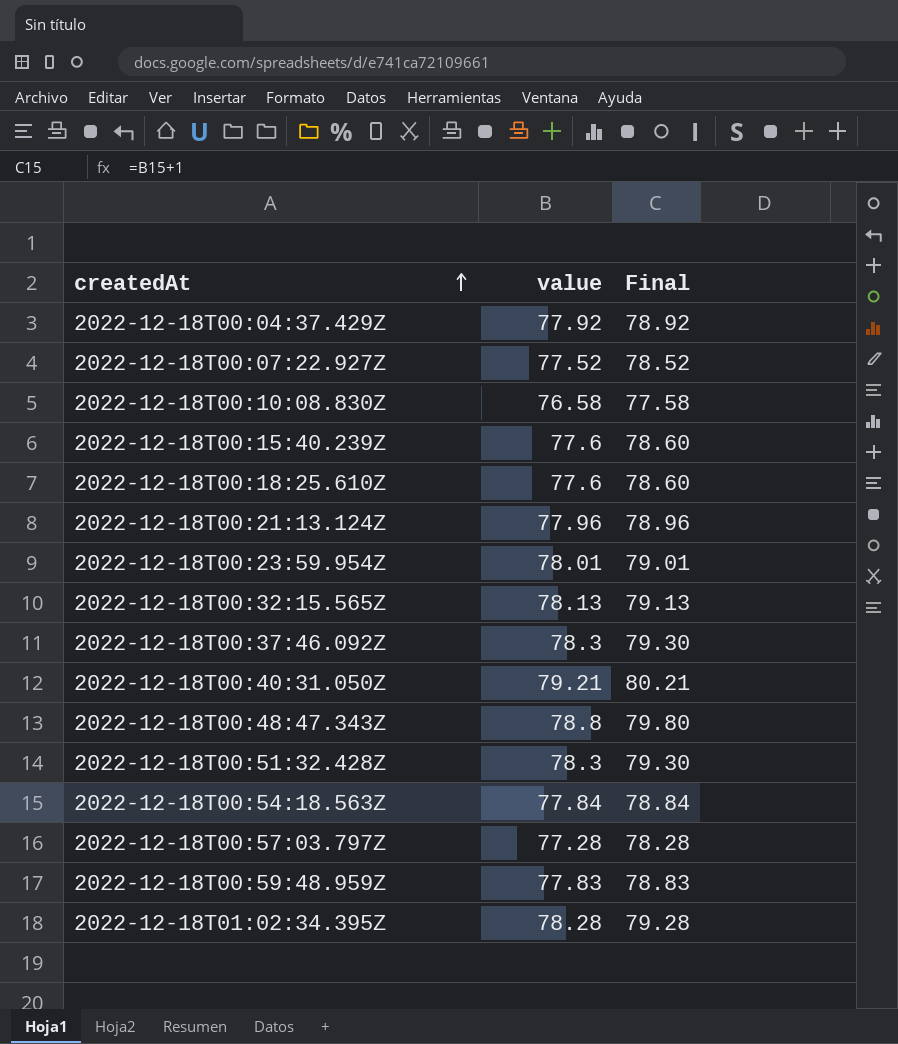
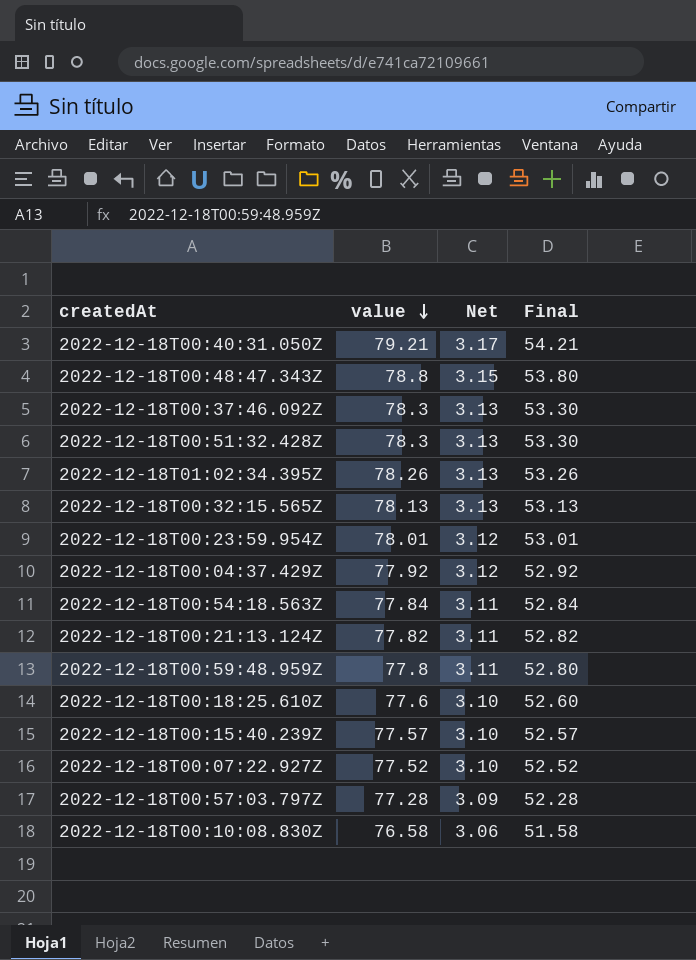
row order: createdAt ascending -> value descending
column Net | formula: none -> [value] * 0.04
column Final | formula: [value] + 1 -> [value] - 25
2022-12-18T01:02:34.395Z | value: 78.28 -> 78.26
2022-12-18T00:21:13.124Z | value: 77.96 -> 77.82
2022-12-18T00:59:48.959Z | value: 77.83 -> 77.8
2022-12-18T00:15:40.239Z | value: 77.6 -> 77.57

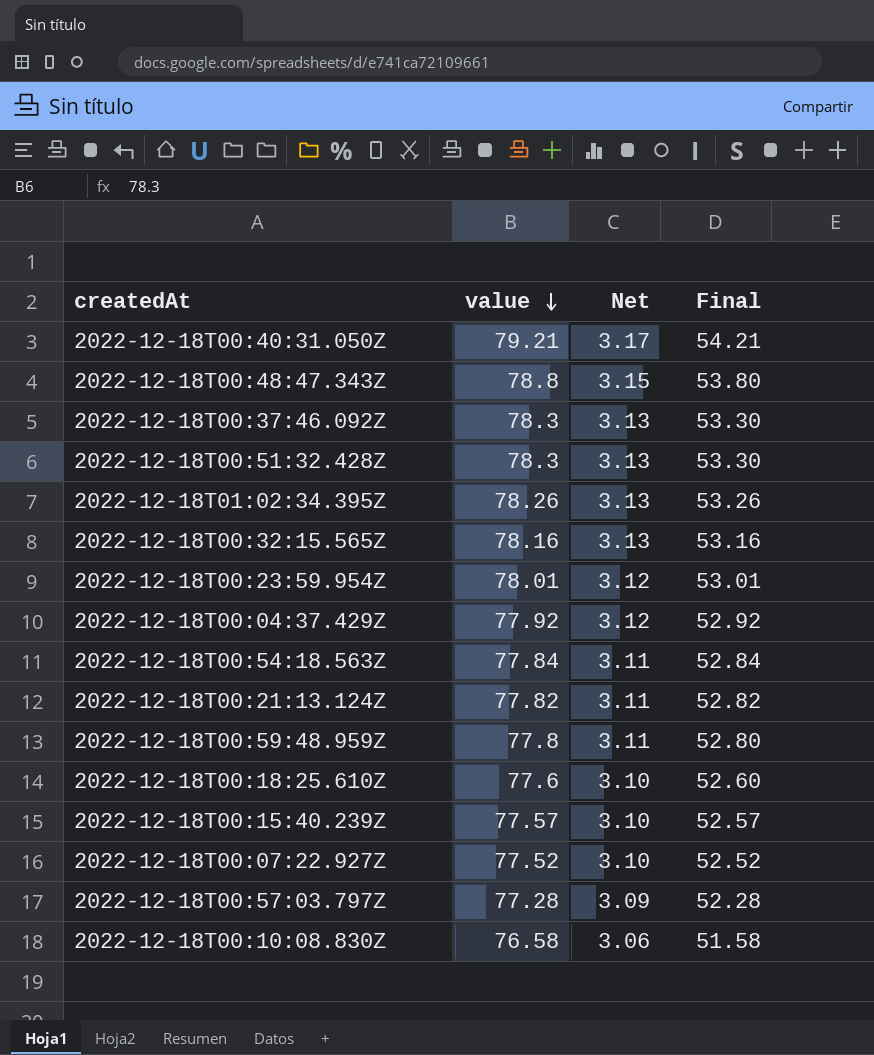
2022-12-18T00:32:15.565Z | value: 78.13 -> 78.16
2022-12-18T00:32:15.565Z | Final: 53.13 -> 53.16

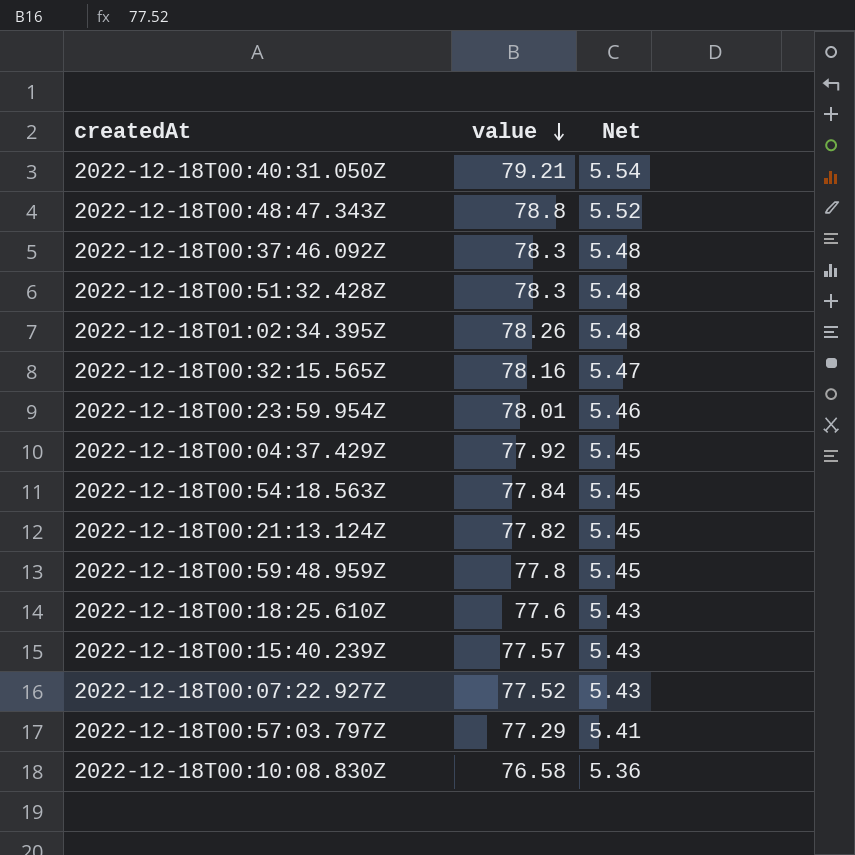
column Final | formula: [value] - 25 -> none
column Net | formula: [value] * 0.04 -> [value] * 0.07
2022-12-18T00:57:03.797Z | value: 77.28 -> 77.29

